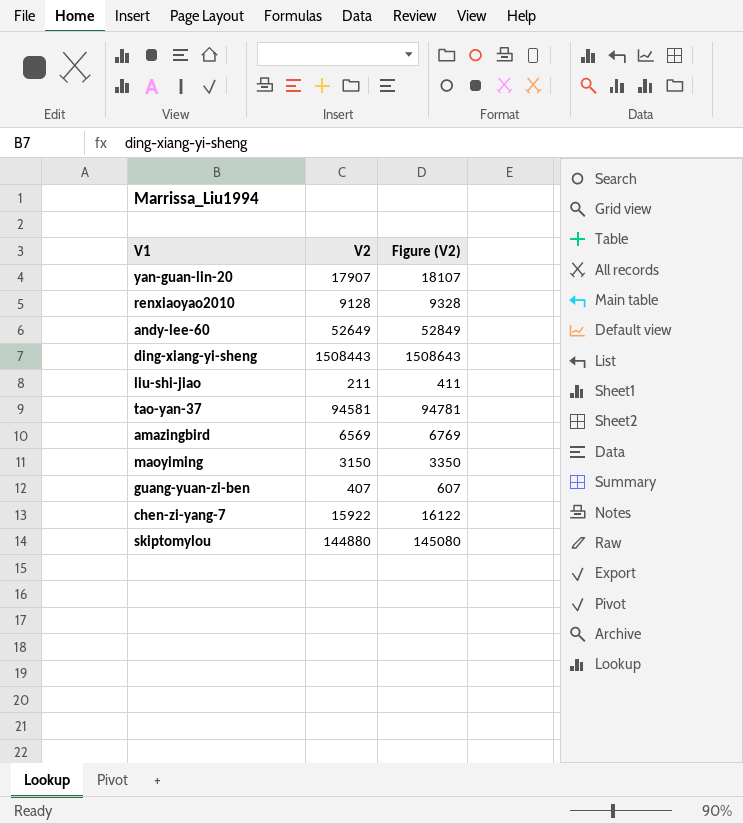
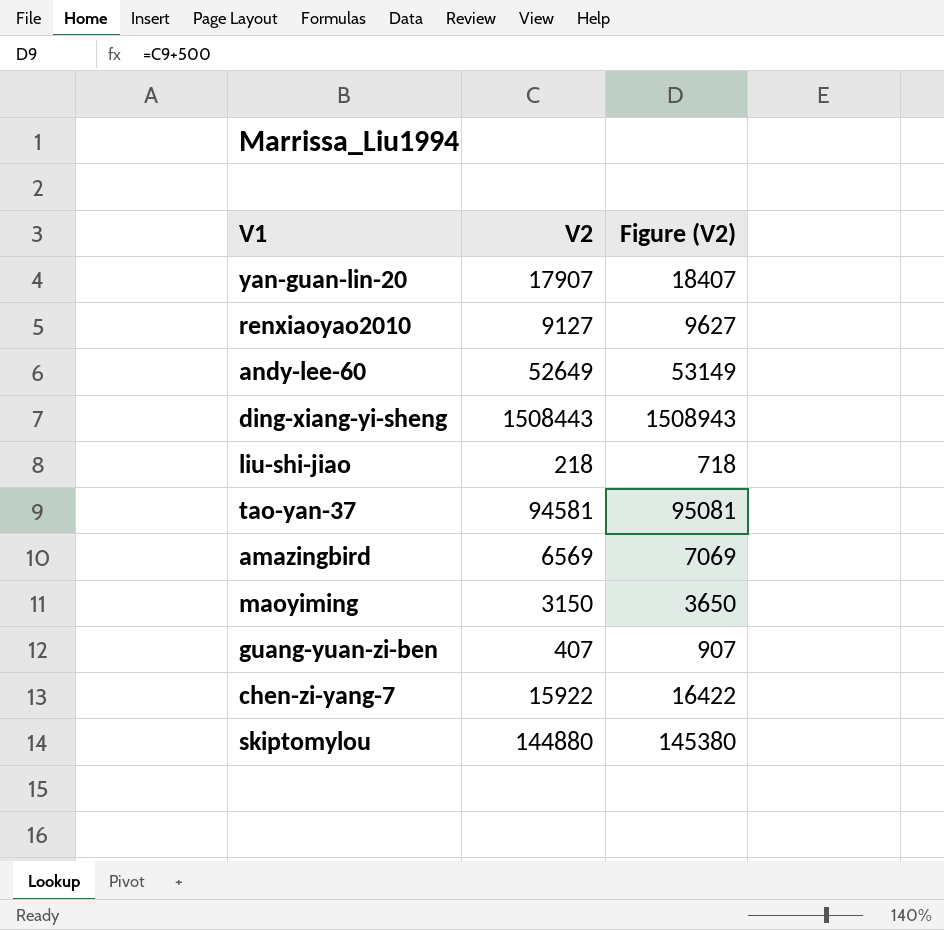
column Figure (V2) | formula: [V2] + 200 -> [V2] + 500
renxiaoyao2010 | V2: 9128 -> 9127
liu-shi-jiao | V2: 211 -> 218

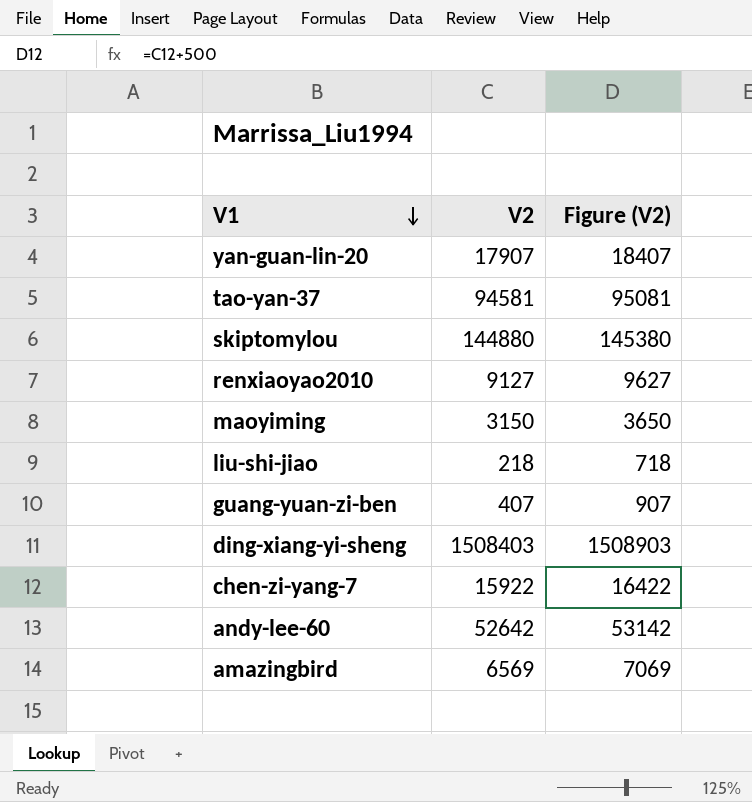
row order: none -> V1 descending
ding-xiang-yi-sheng | V2: 1508443 -> 1508403
ding-xiang-yi-sheng | Figure (V2): 1508943 -> 1508903
andy-lee-60 | V2: 52649 -> 52642
andy-lee-60 | Figure (V2): 53149 -> 53142

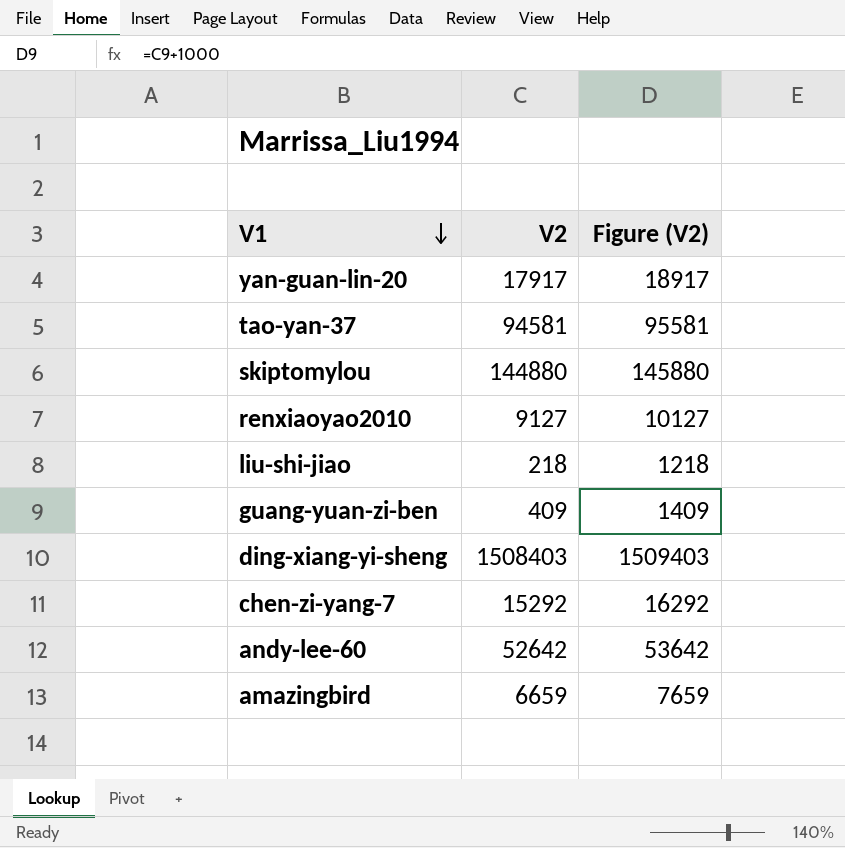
column Figure (V2) | formula: [V2] + 500 -> [V2] + 1000
row maoyiming: 3150 | 3650 -> none
yan-guan-lin-20 | V2: 17907 -> 17917
guang-yuan-zi-ben | V2: 407 -> 409
chen-zi-yang-7 | V2: 15922 -> 15292
amazingbird | V2: 6569 -> 6659

